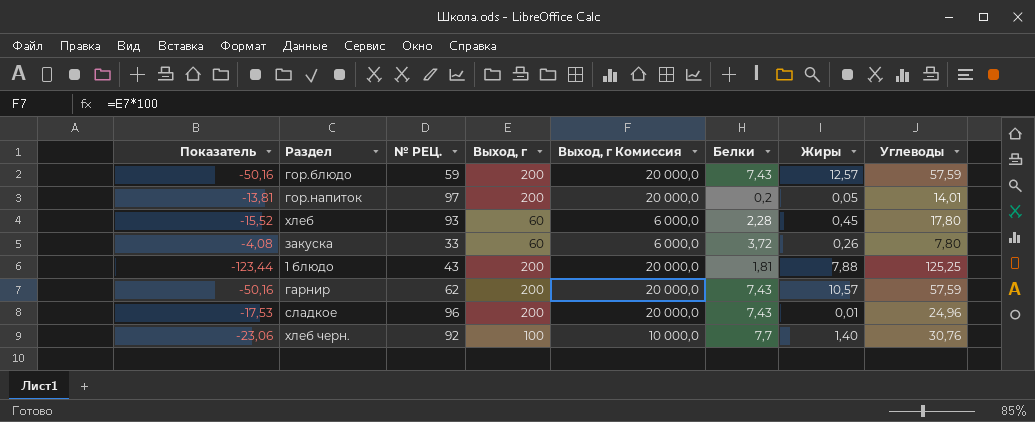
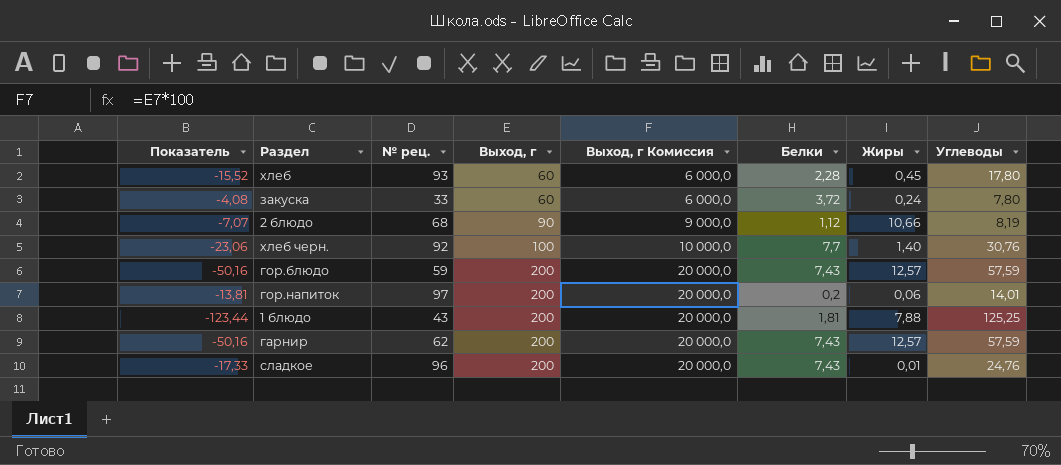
row order: none -> Выход, г ascending
column name: № РЕЦ. -> № рец.
закуска | Жиры: 0,26 -> 0,24
row 2 блюдо: none -> -7,07 | 68 | 90 | 9 000,0 | 1,12 | 10,66 | 8,19
гор.напиток | Жиры: 0,05 -> 0,06
гарнир | Жиры: 10,57 -> 12,57
сладкое | Показатель: -17,53 -> -17,33
сладкое | Углеводы: 24,96 -> 24,76

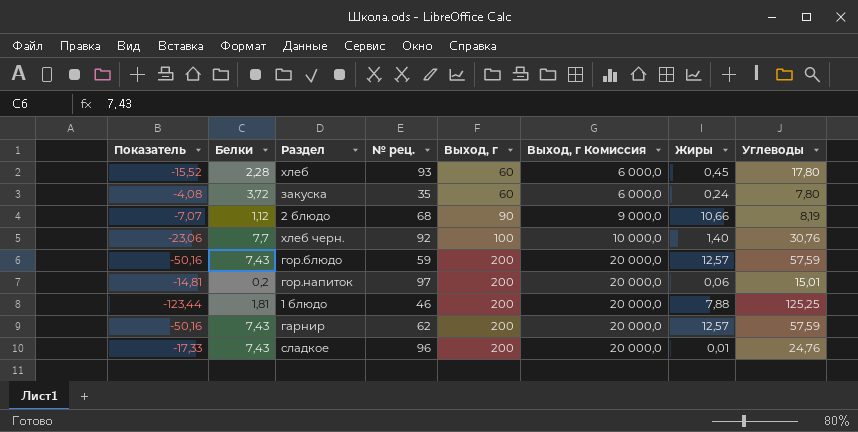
column Белки | position: 6 -> 2
закуска | № рец.: 33 -> 35
гор.напиток | Показатель: -13,81 -> -14,81
гор.напиток | Углеводы: 14,01 -> 15,01
1 блюдо | № рец.: 43 -> 46

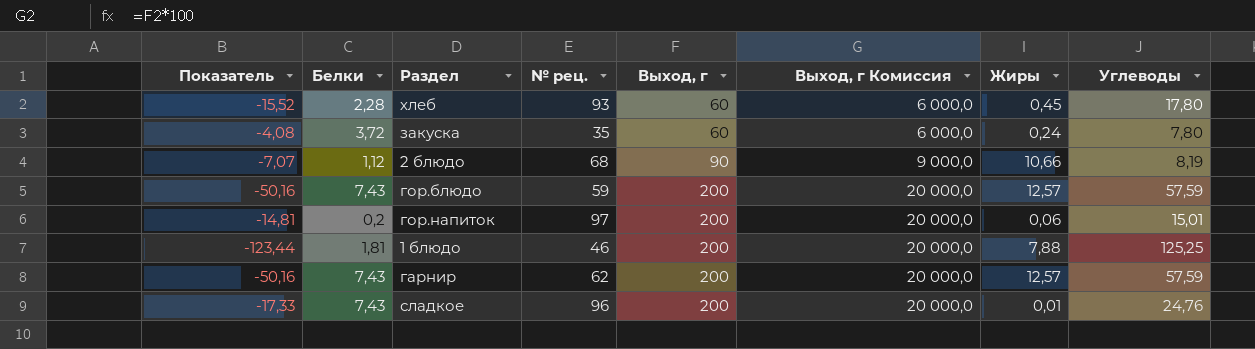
row хлеб черн.: -23,06 | 7,7 | 92 | 100 | 10 000,0 | 1,40 | 30,76 -> none

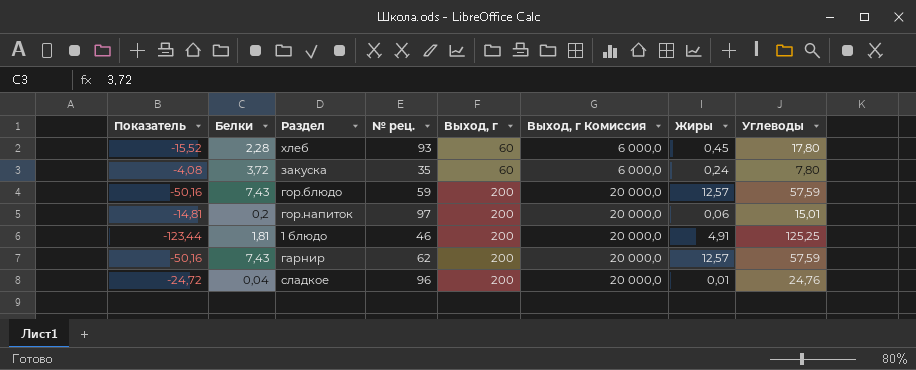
row 2 блюдо: -7,07 | 1,12 | 68 | 90 | 9 000,0 | 10,66 | 8,19 -> none
1 блюдо | Жиры: 7,88 -> 4,91
сладкое | Показатель: -17,33 -> -24,72
сладкое | Белки: 7,43 -> 0,04

